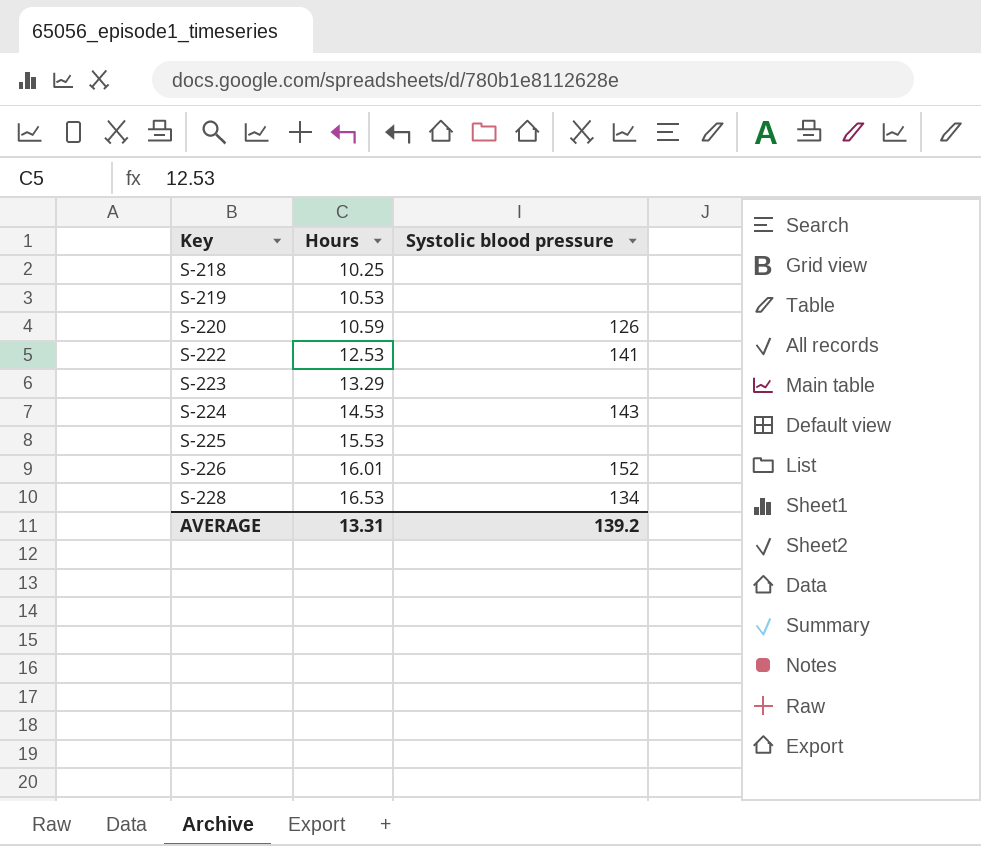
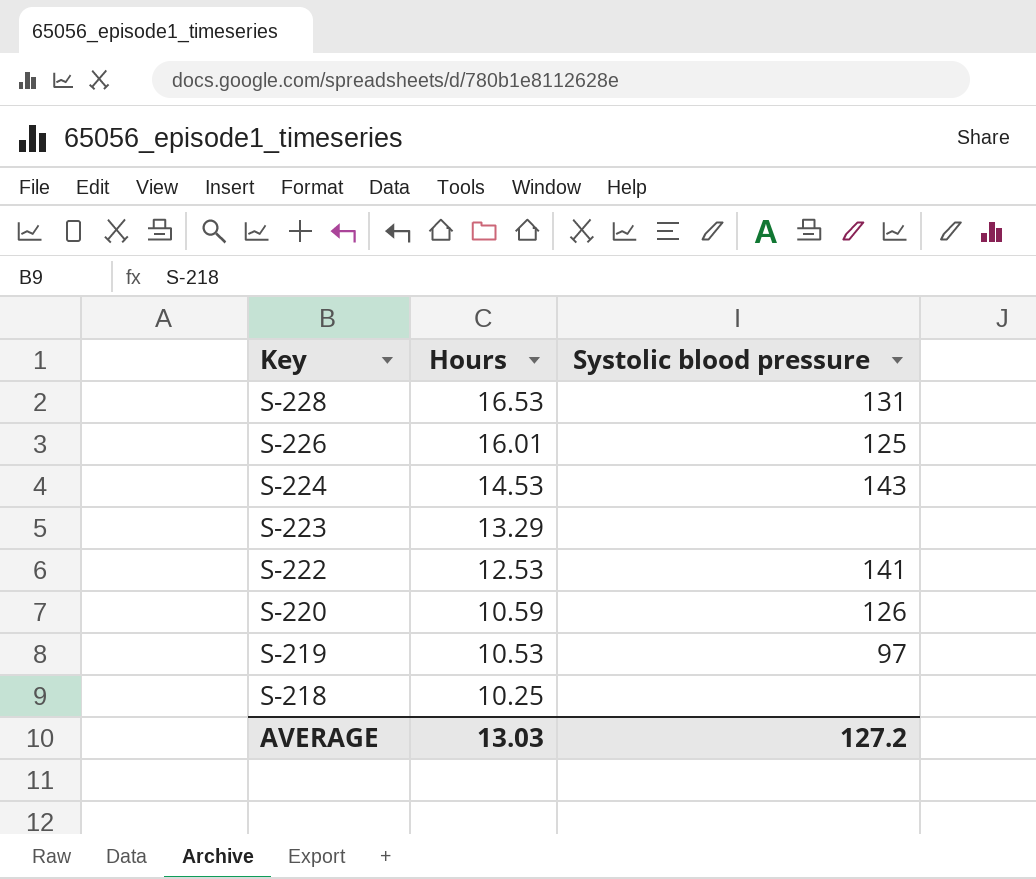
row order: Key ascending -> Key descending
row S-225: 15.53 | none -> none
S-228 | Systolic blood pressure: 134 -> 131
S-226 | Systolic blood pressure: 152 -> 125
S-219 | Systolic blood pressure: none -> 97
AVERAGE | Hours: 13.31 -> 13.03
AVERAGE | Systolic blood pressure: 139.2 -> 127.2

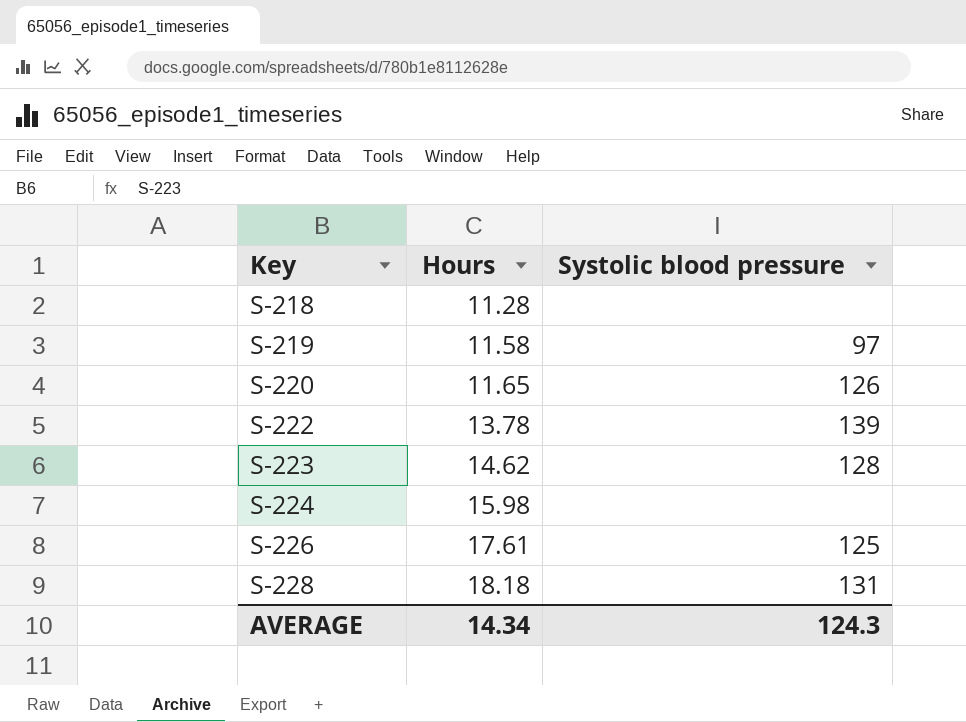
row order: Key descending -> Key ascending
S-218 | Hours: 10.25 -> 11.28
S-219 | Hours: 10.53 -> 11.58
S-220 | Hours: 10.59 -> 11.65
S-222 | Hours: 12.53 -> 13.78
S-222 | Systolic blood pressure: 141 -> 139
S-223 | Hours: 13.29 -> 14.62
S-223 | Systolic blood pressure: none -> 128
S-224 | Hours: 14.53 -> 15.98
S-224 | Systolic blood pressure: 143 -> none
S-226 | Hours: 16.01 -> 17.61
S-228 | Hours: 16.53 -> 18.18
AVERAGE | Hours: 13.03 -> 14.34
AVERAGE | Systolic blood pressure: 127.2 -> 124.3

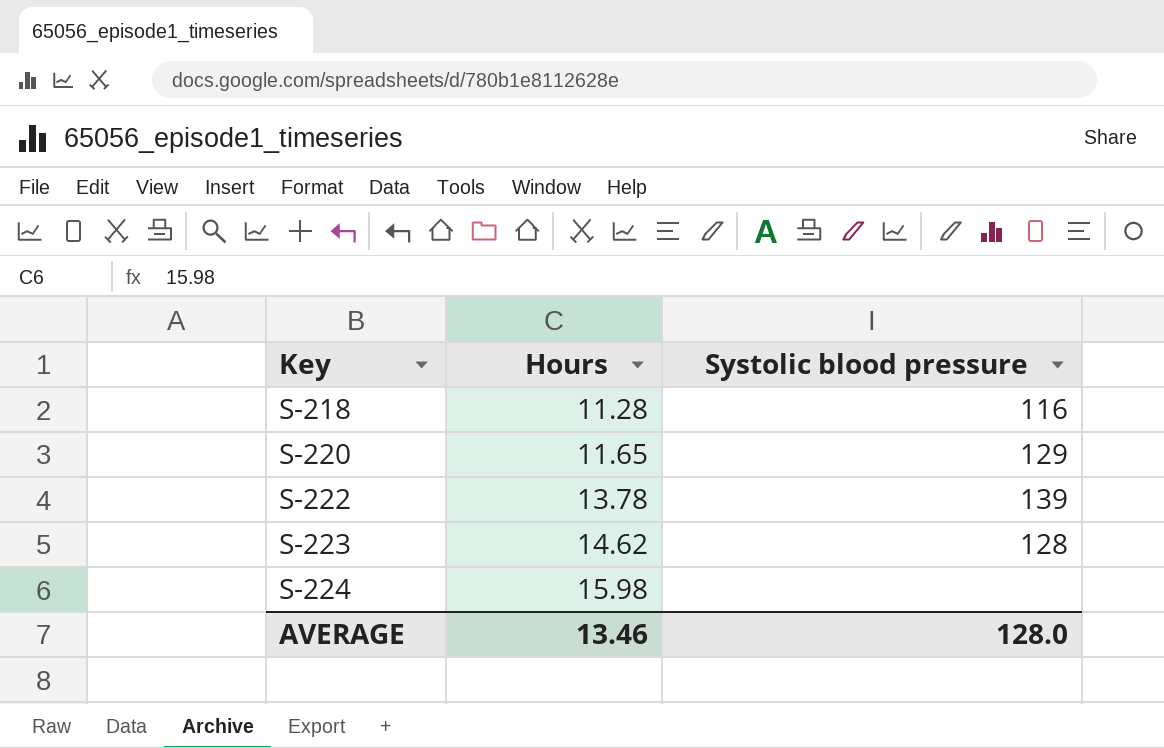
row S-219: 11.58 | 97 -> none
row S-226: 17.61 | 125 -> none
row S-228: 18.18 | 131 -> none
S-218 | Systolic blood pressure: none -> 116
S-220 | Systolic blood pressure: 126 -> 129
AVERAGE | Hours: 14.34 -> 13.46
AVERAGE | Systolic blood pressure: 124.3 -> 128.0

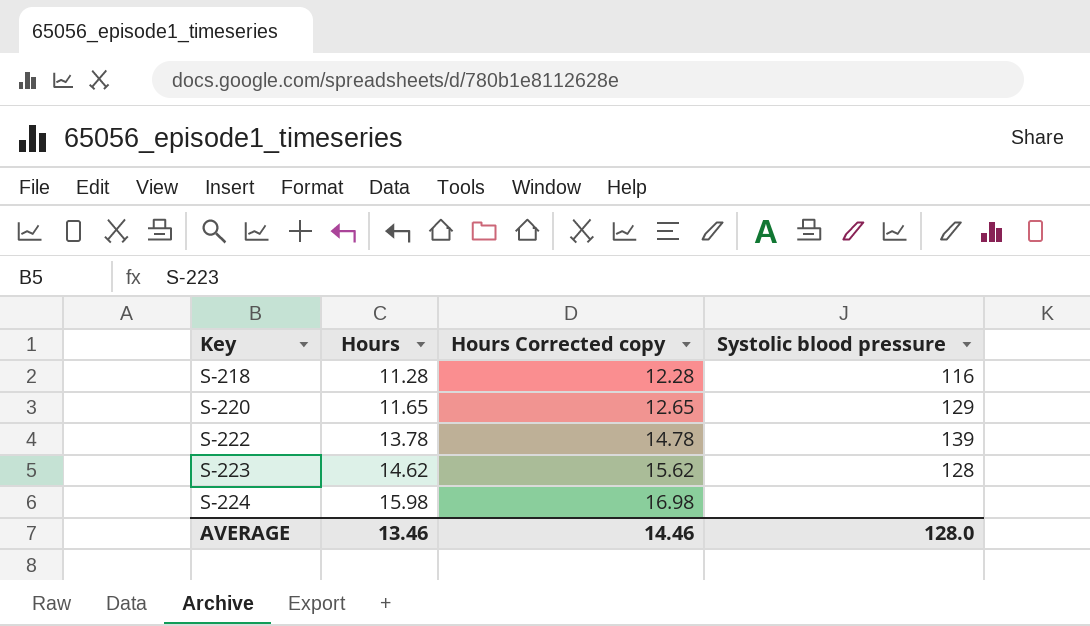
column Hours Corrected copy | formula: none -> [Hours] + 1

